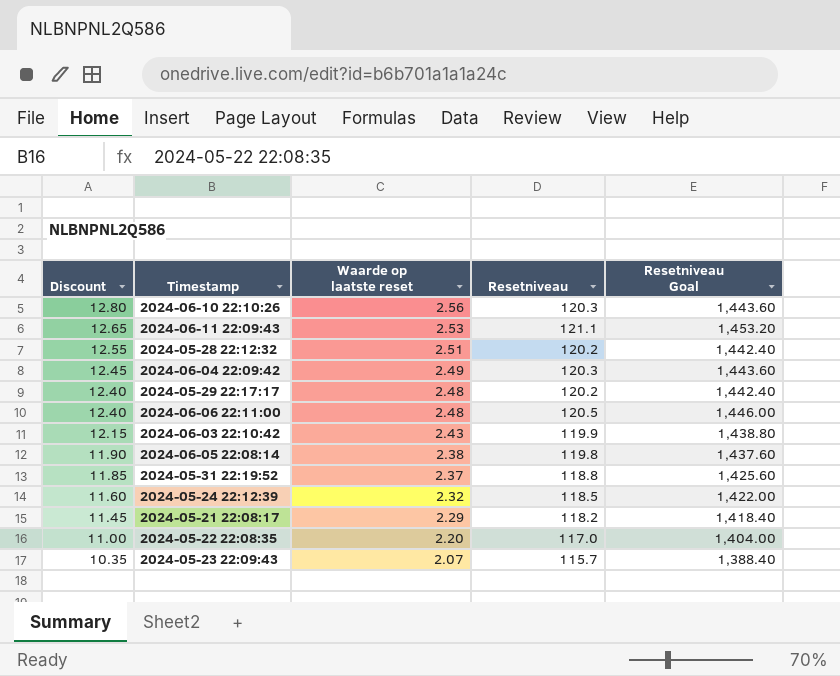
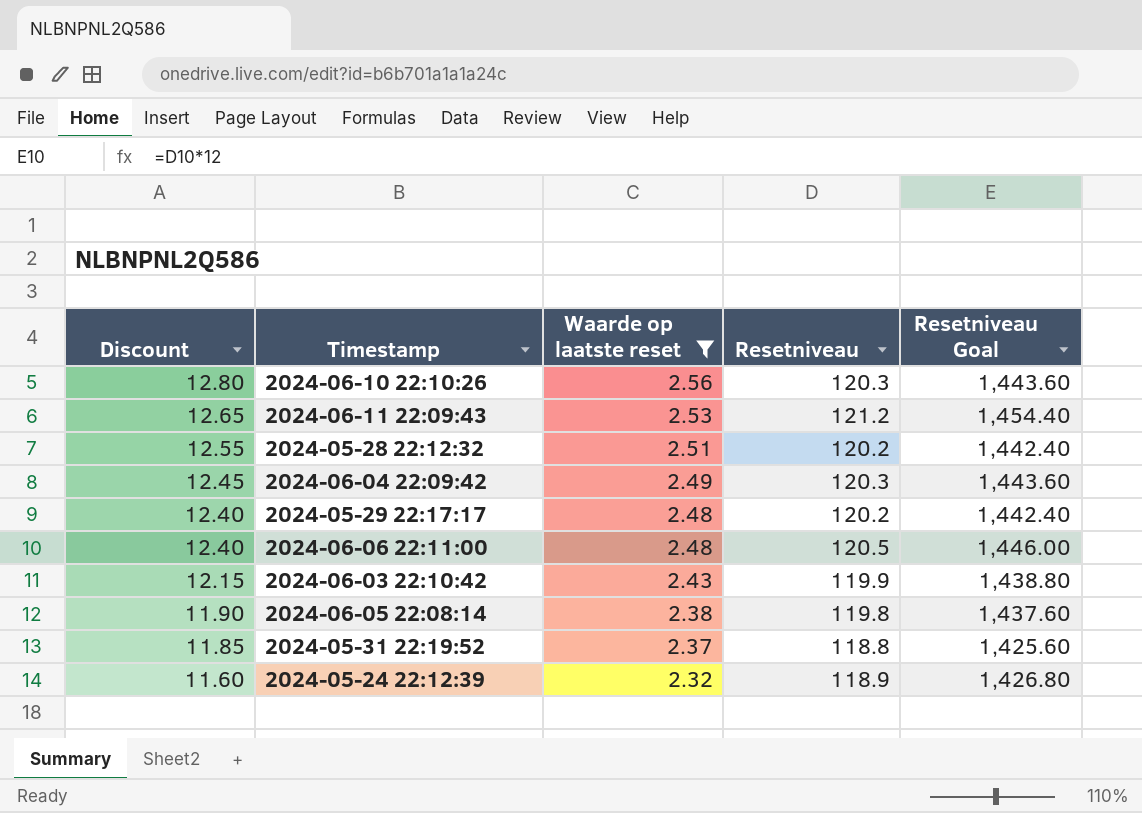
filter: none -> Waarde op laatste reset >= 2.32
2024-06-11 22:09:43 | Resetniveau: 121.1 -> 121.2
2024-06-11 22:09:43 | Resetniveau Goal: 1,453.20 -> 1,454.40
2024-05-24 22:12:39 | Resetniveau: 118.5 -> 118.9
2024-05-24 22:12:39 | Resetniveau Goal: 1,422.00 -> 1,426.80

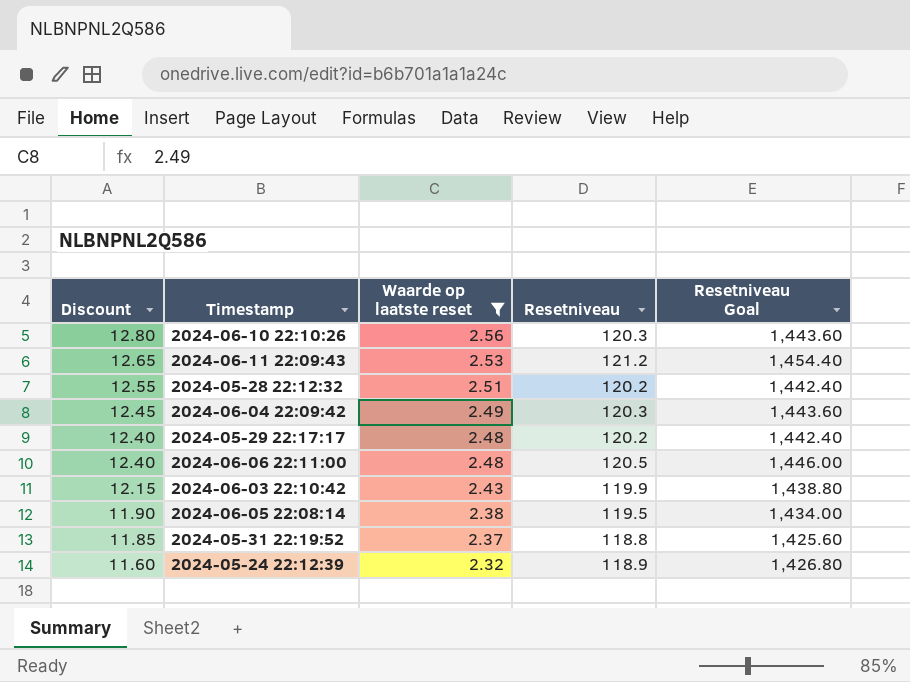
2024-06-05 22:08:14 | Resetniveau: 119.8 -> 119.5
2024-06-05 22:08:14 | Resetniveau Goal: 1,437.60 -> 1,434.00

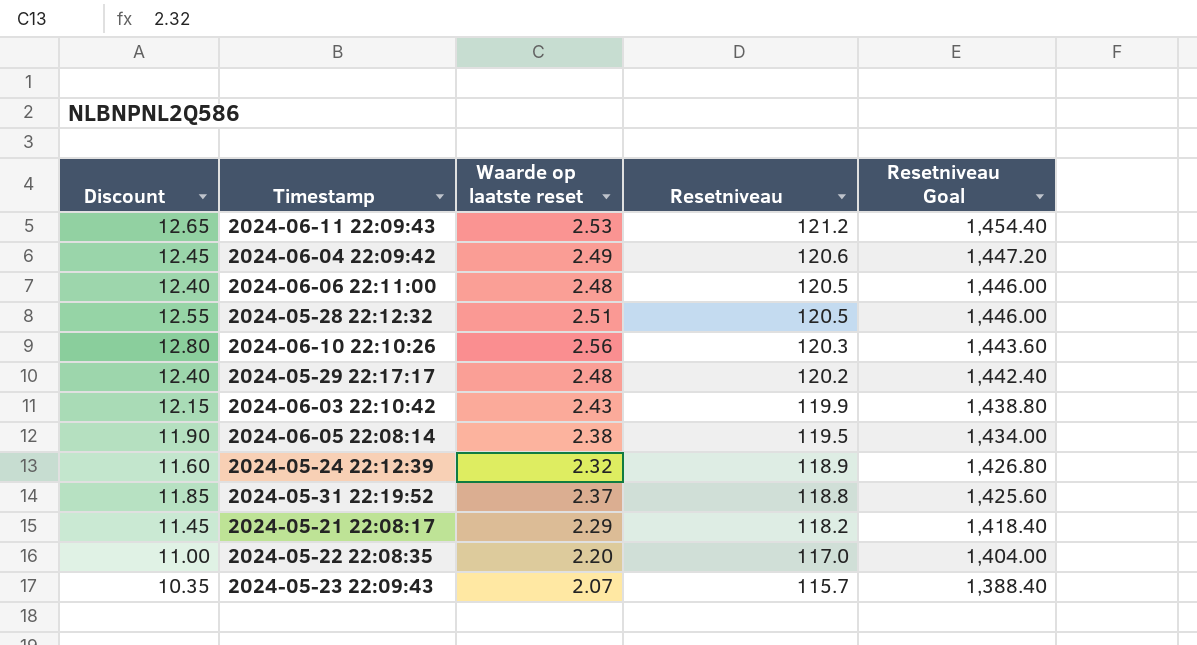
filter: Waarde op laatste reset >= 2.32 -> none
row order: Discount descending -> Resetniveau descending
2024-06-04 22:09:42 | Resetniveau: 120.3 -> 120.6
2024-06-04 22:09:42 | Resetniveau Goal: 1,443.60 -> 1,447.20
2024-05-28 22:12:32 | Resetniveau: 120.2 -> 120.5
2024-05-28 22:12:32 | Resetniveau Goal: 1,442.40 -> 1,446.00

